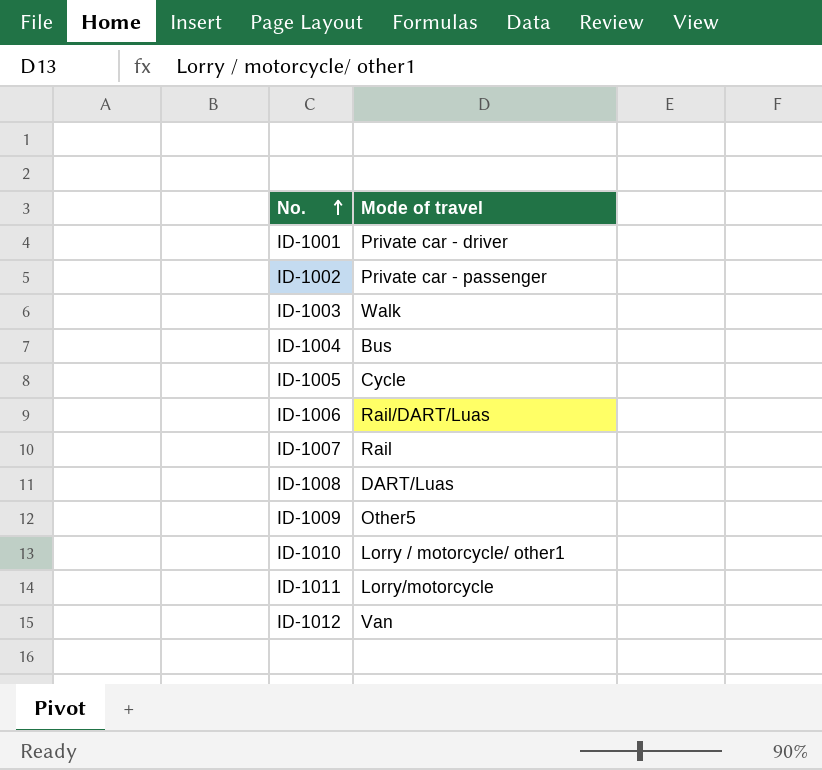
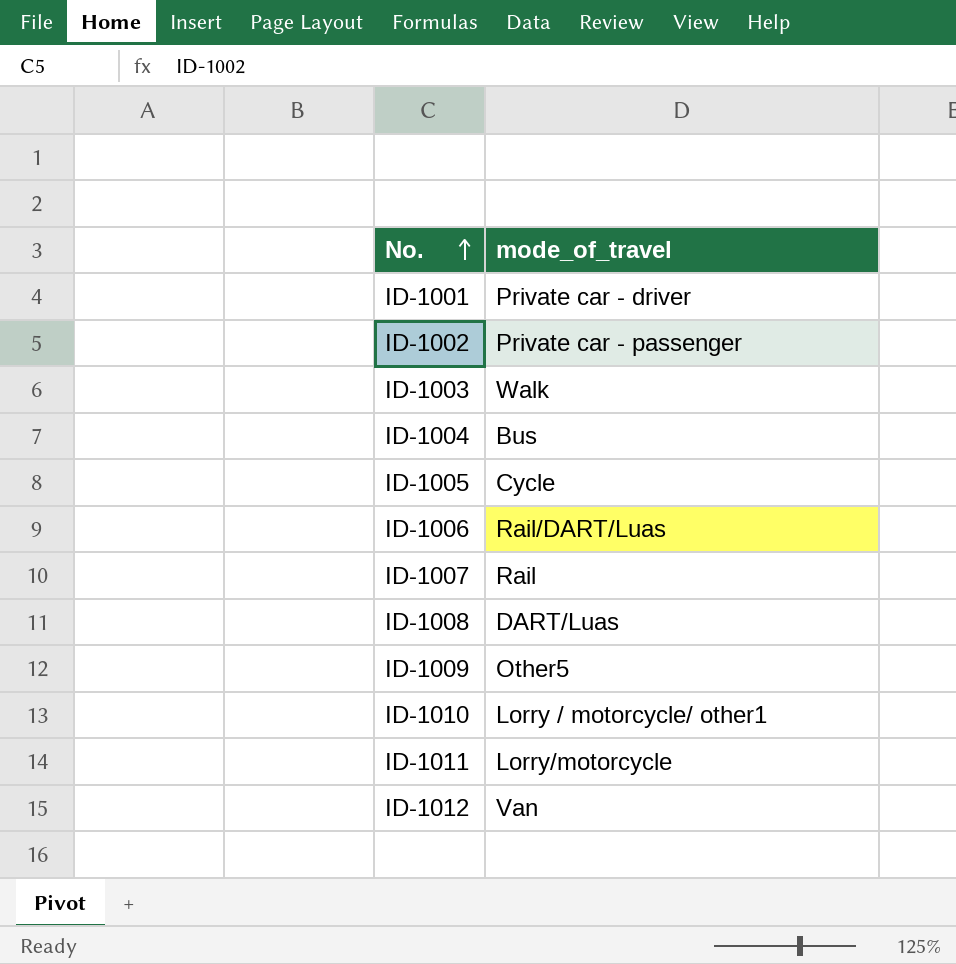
column name: Mode of travel -> mode_of_travel

